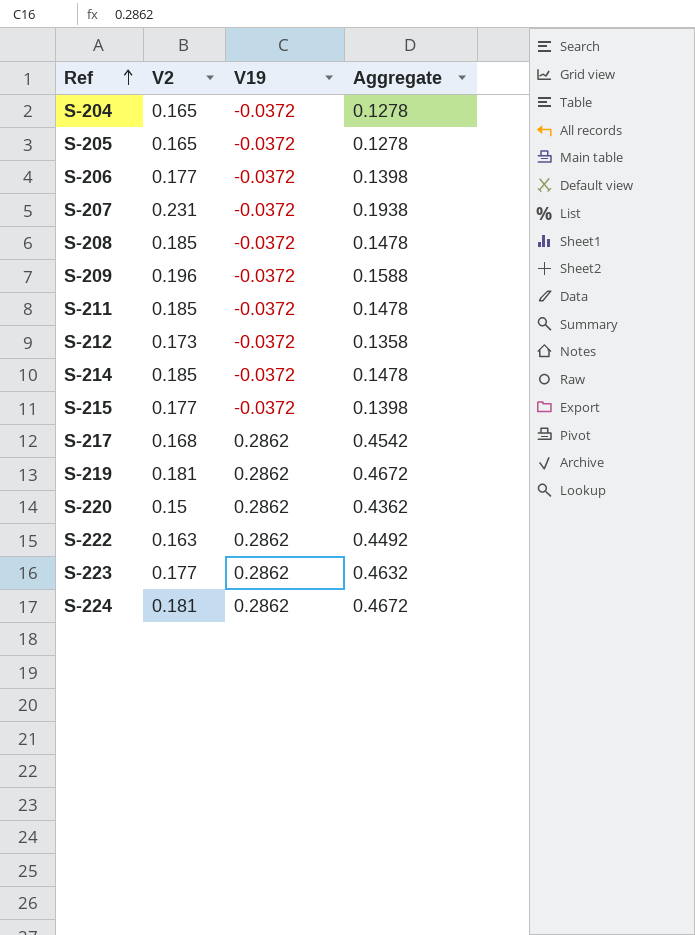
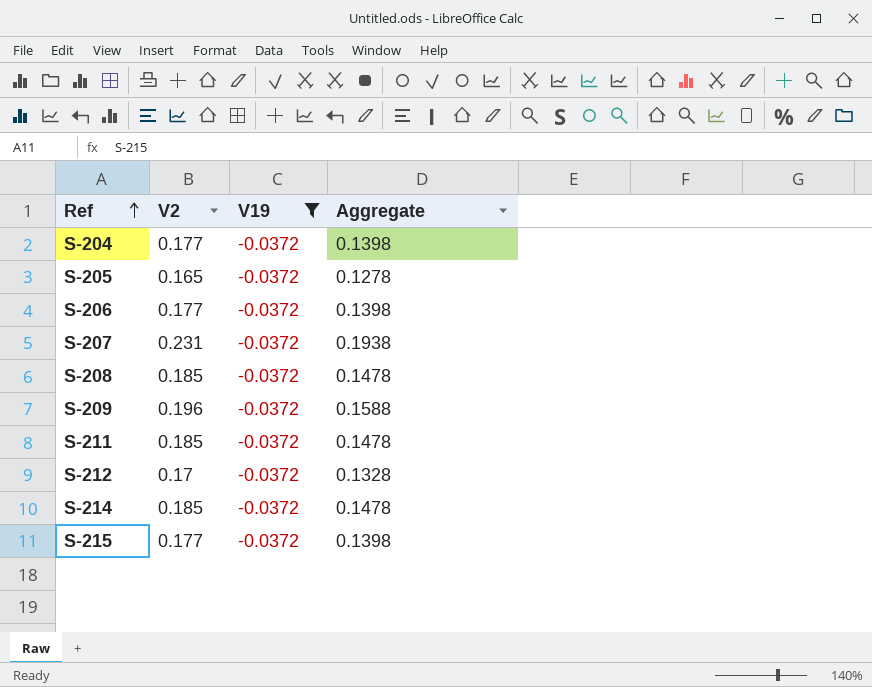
filter: none -> V19 = -0.0372
S-204 | V2: 0.165 -> 0.177
S-204 | Aggregate: 0.1278 -> 0.1398
S-212 | V2: 0.173 -> 0.17
S-212 | Aggregate: 0.1358 -> 0.1328

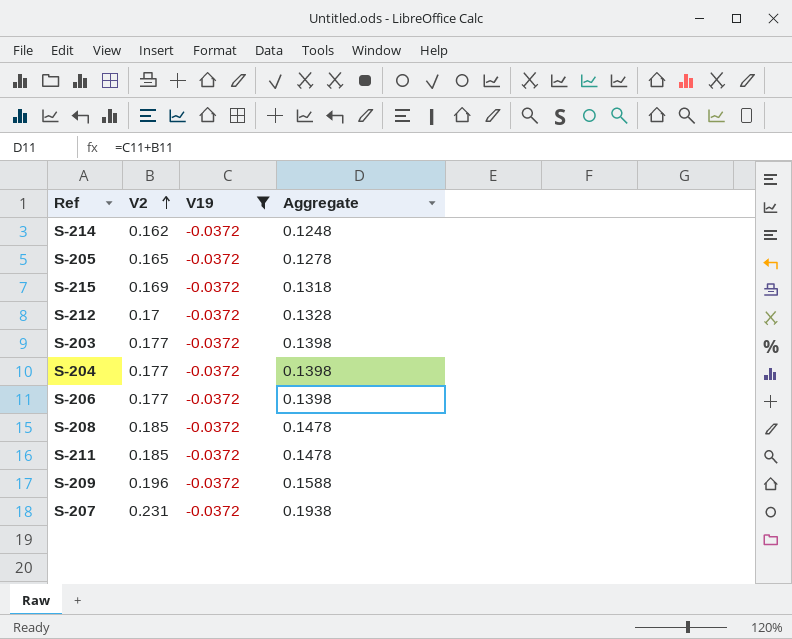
row order: Ref ascending -> V2 ascending
S-214 | V2: 0.185 -> 0.162
S-214 | Aggregate: 0.1478 -> 0.1248
S-215 | V2: 0.177 -> 0.169
S-215 | Aggregate: 0.1398 -> 0.1318
row S-203: none -> 0.177 | -0.0372 | 0.1398

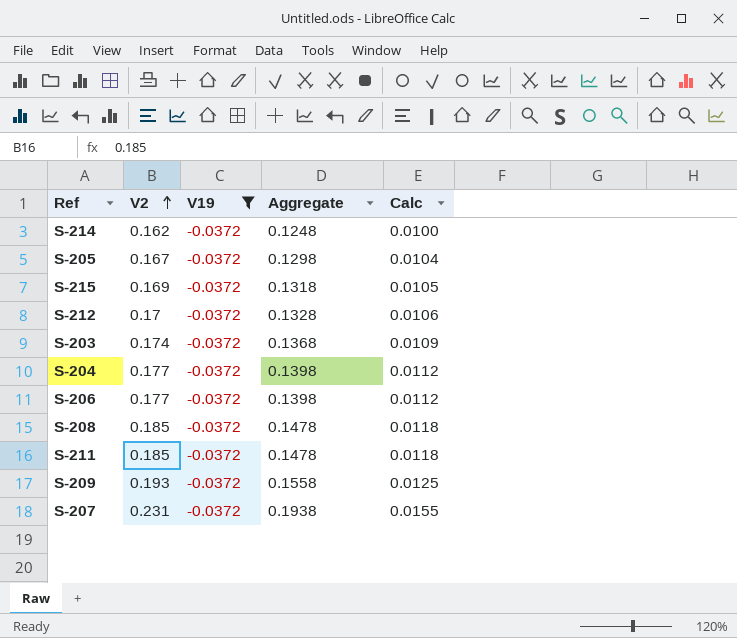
column Calc | formula: none -> [Aggregate] * 0.08
S-205 | V2: 0.165 -> 0.167
S-205 | Aggregate: 0.1278 -> 0.1298
S-203 | V2: 0.177 -> 0.174
S-203 | Aggregate: 0.1398 -> 0.1368
S-209 | V2: 0.196 -> 0.193
S-209 | Aggregate: 0.1588 -> 0.1558

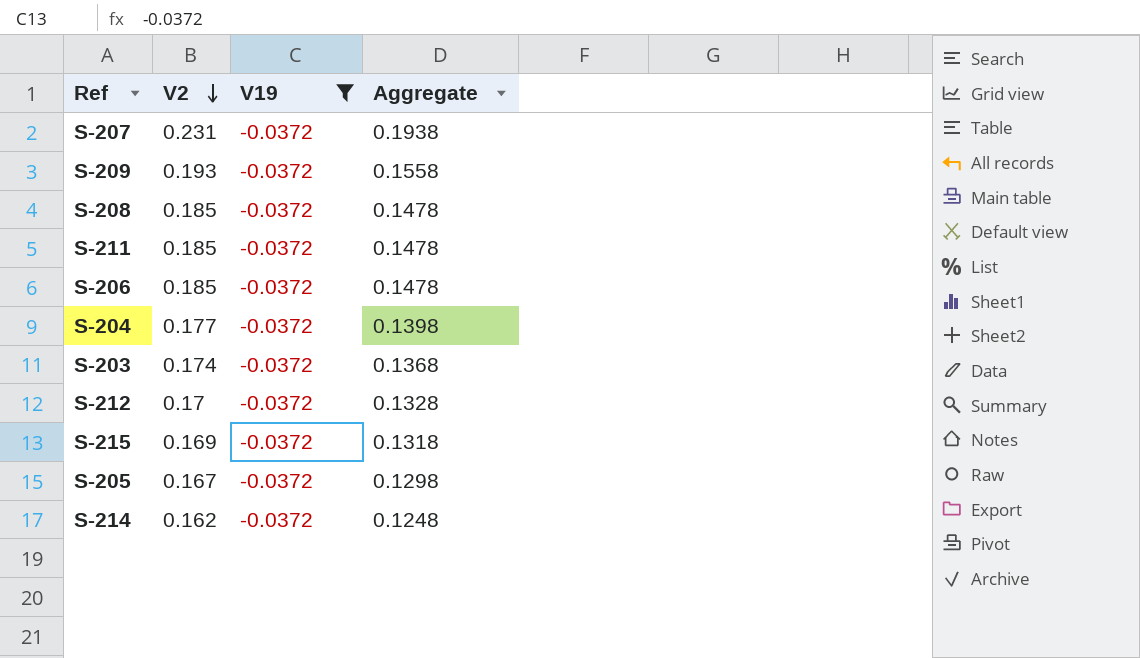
row order: V2 ascending -> V2 descending
column Calc | formula: [Aggregate] * 0.08 -> none
S-206 | V2: 0.177 -> 0.185
S-206 | Aggregate: 0.1398 -> 0.1478

